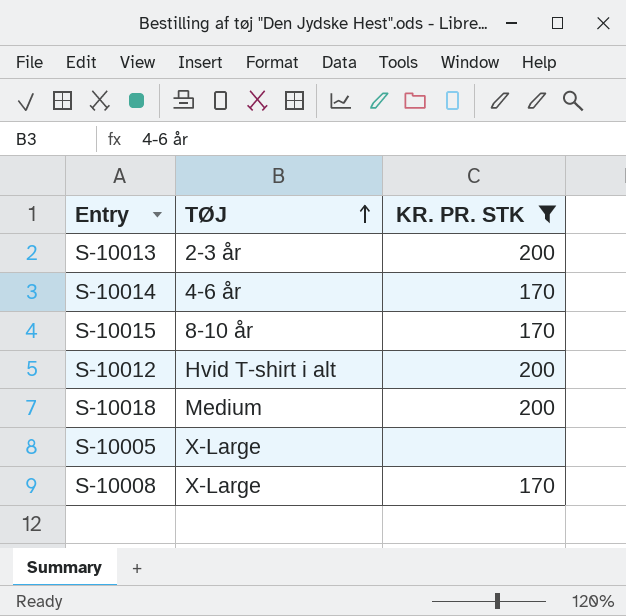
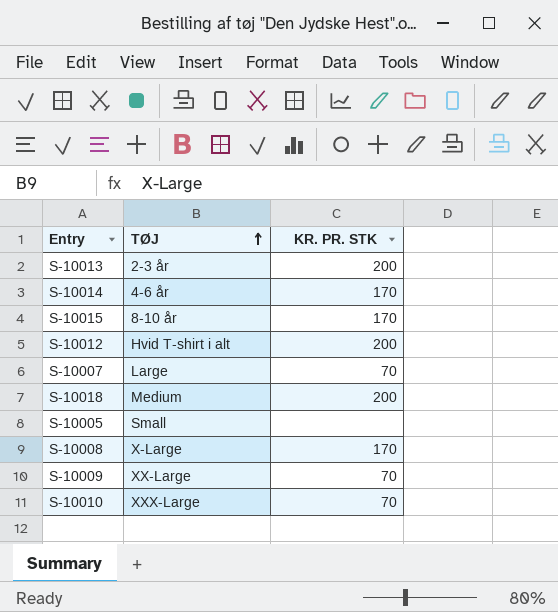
filter: KR. PR. STK != 70 -> none
S-10005 | TØJ: X-Large -> Small

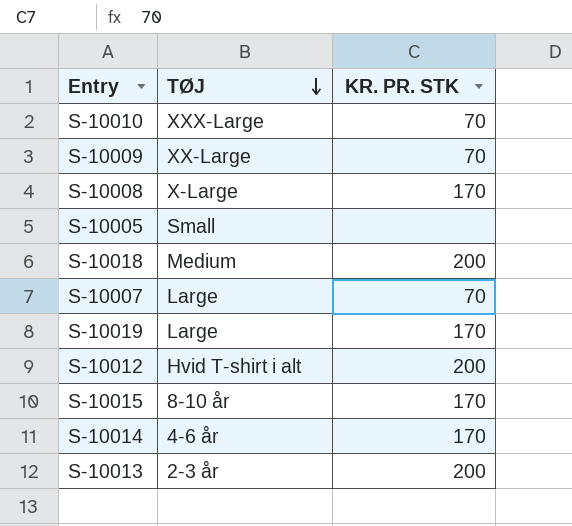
row order: TØJ ascending -> TØJ descending
row S-10019: none -> Large | 170

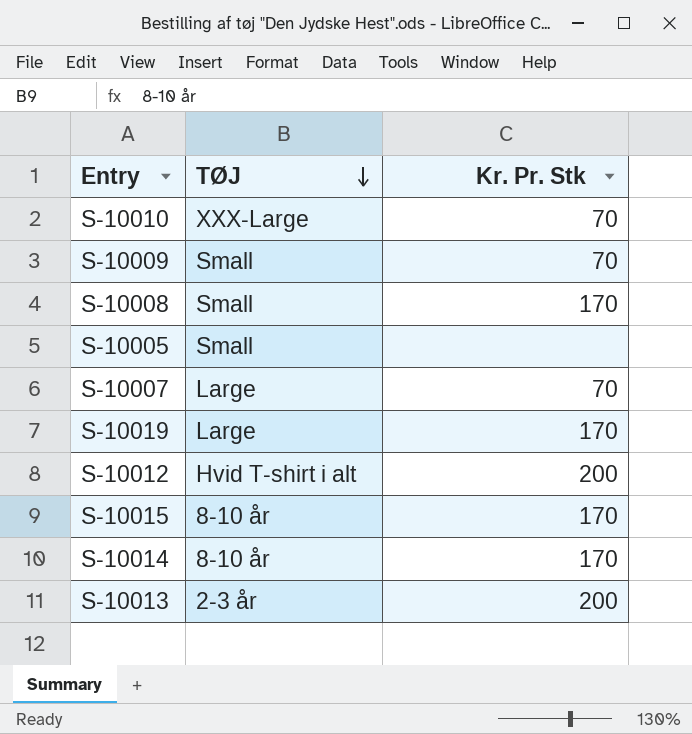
column name: KR. PR. STK -> Kr. Pr. Stk
row S-10018: Medium | 200 -> none
S-10009 | TØJ: XX-Large -> Small
S-10008 | TØJ: X-Large -> Small
S-10014 | TØJ: 4-6 år -> 8-10 år

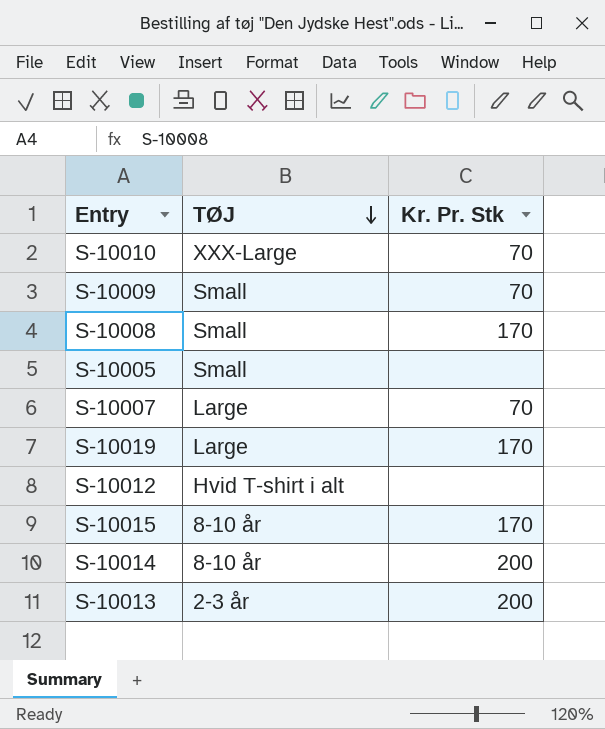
S-10012 | Kr. Pr. Stk: 200 -> none
S-10014 | Kr. Pr. Stk: 170 -> 200

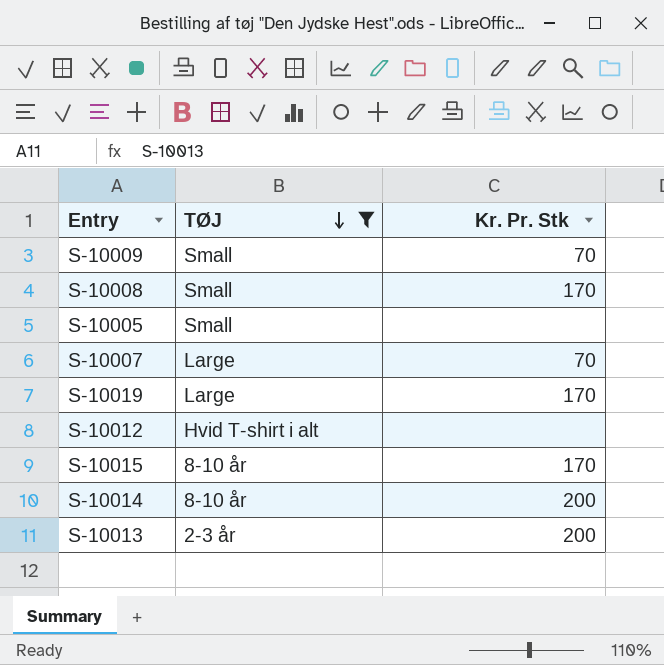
filter: none -> TØJ != XXX-Large

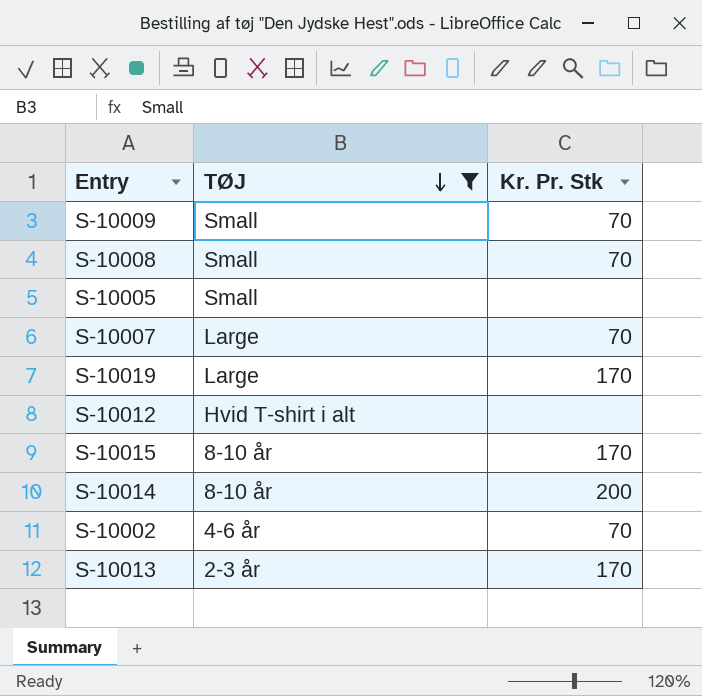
S-10008 | Kr. Pr. Stk: 170 -> 70
row S-10002: none -> 4-6 år | 70
S-10013 | Kr. Pr. Stk: 200 -> 170

